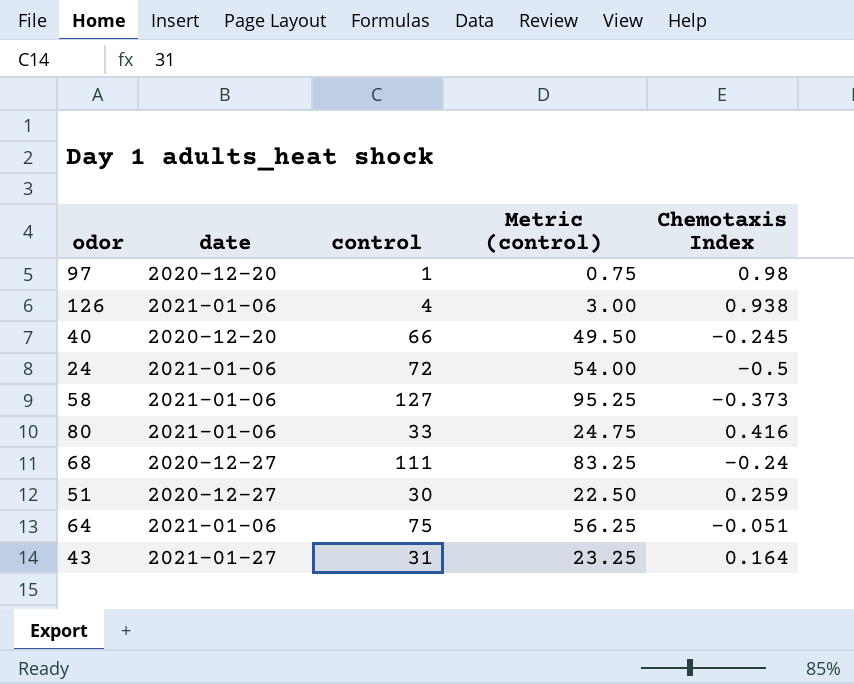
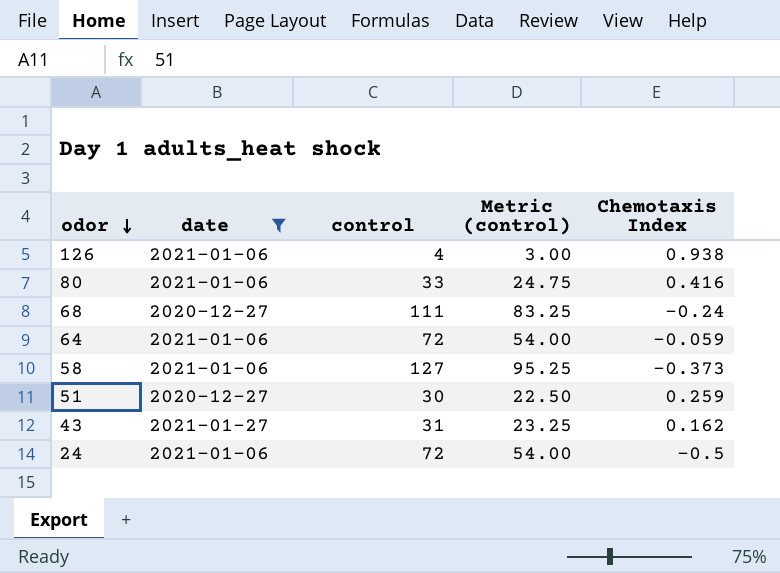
filter: none -> date != 2020-12-20
row order: none -> odor descending
64 | control: 75 -> 72
64 | Metric (control): 56.25 -> 54.00
64 | Chemotaxis Index: -0.051 -> -0.059
43 | Chemotaxis Index: 0.164 -> 0.162

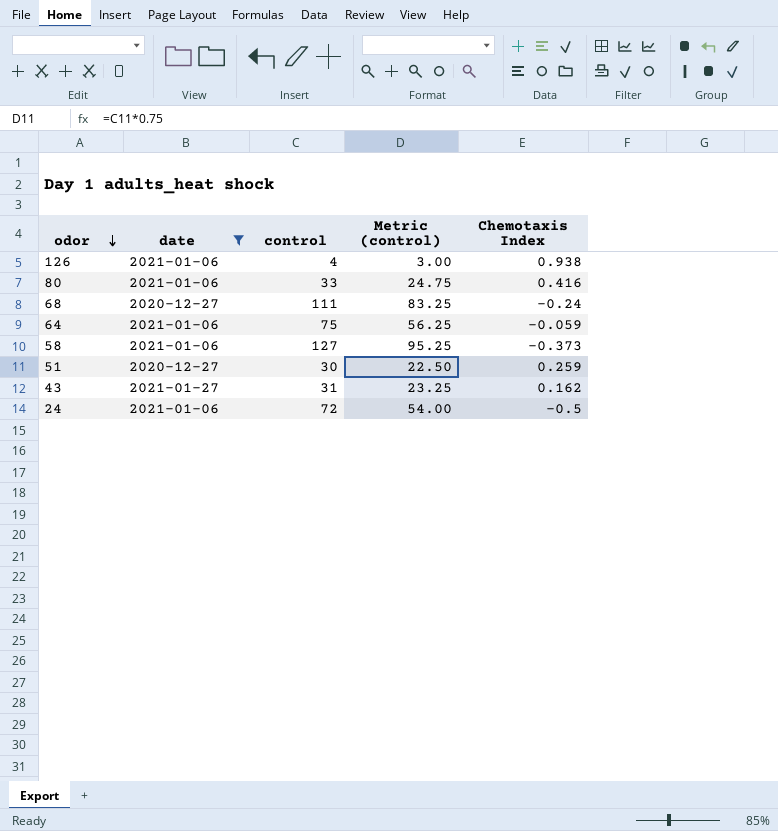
64 | control: 72 -> 75
64 | Metric (control): 54.00 -> 56.25

